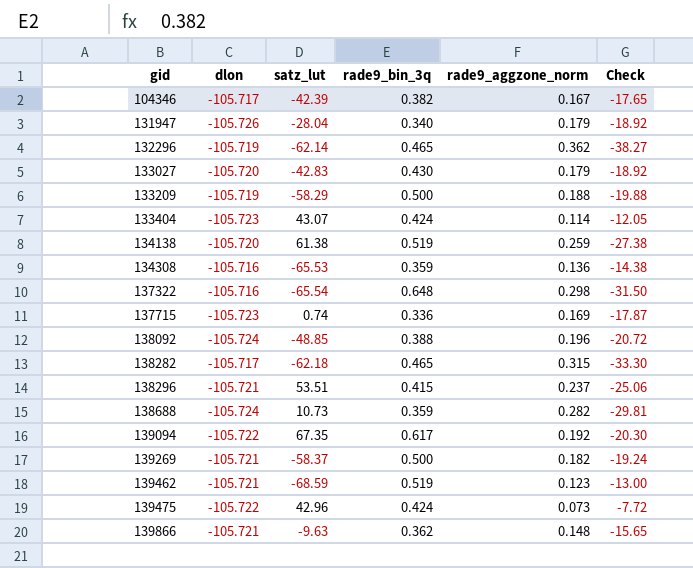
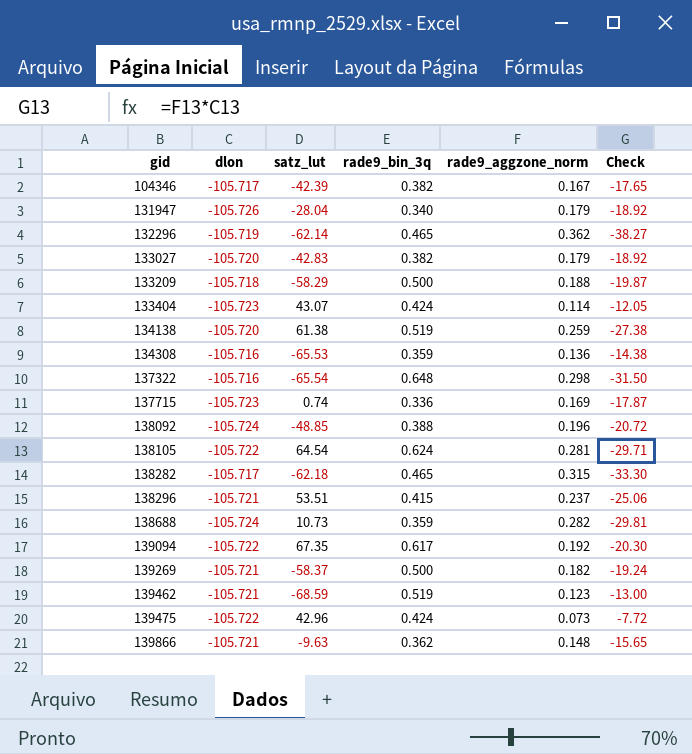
133027 | rade9_bin_3q: 0.430 -> 0.382
133209 | dlon: -105.719 -> -105.718
133209 | Check: -19.88 -> -19.87
row 138105: none -> -105.722 | 64.54 | 0.624 | 0.281 | -29.71

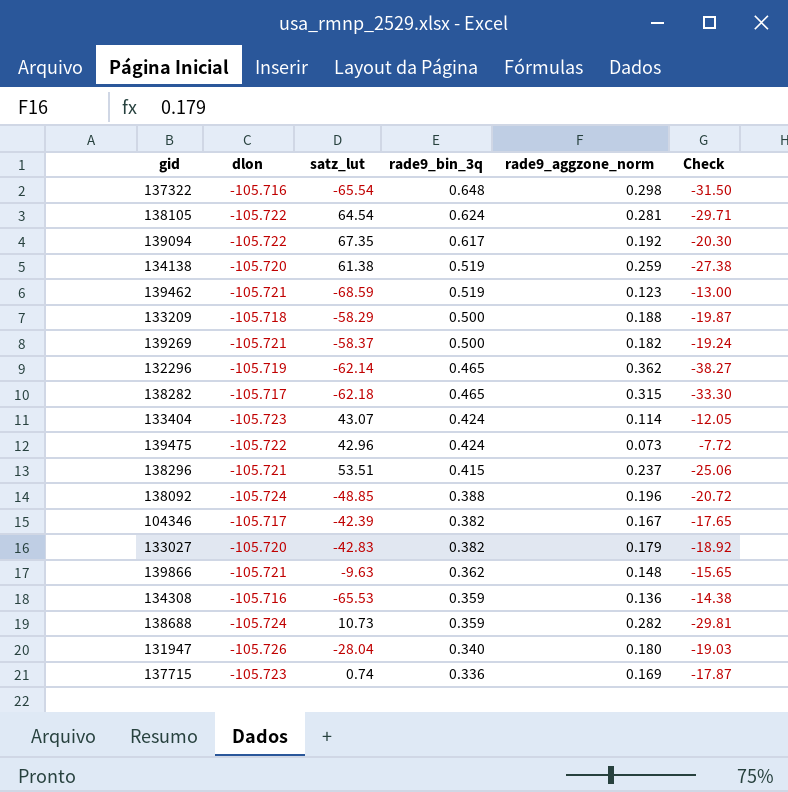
row order: gid ascending -> rade9_bin_3q descending
131947 | rade9_aggzone_norm: 0.179 -> 0.180
131947 | Check: -18.92 -> -19.03

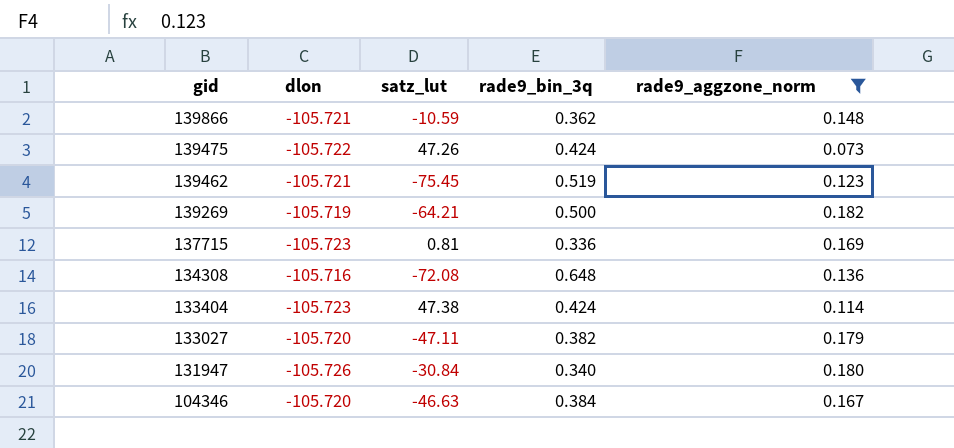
filter: none -> rade9_aggzone_norm <= 0.182
row order: rade9_bin_3q descending -> gid descending
column Check | formula: [dlon] * [rade9_aggzone_norm] -> none
139866 | satz_lut: -9.63 -> -10.59
139475 | satz_lut: 42.96 -> 47.26
139462 | satz_lut: -68.59 -> -75.45
139269 | dlon: -105.721 -> -105.719
139269 | satz_lut: -58.37 -> -64.21
137715 | satz_lut: 0.74 -> 0.81
134308 | satz_lut: -65.53 -> -72.08
134308 | rade9_bin_3q: 0.359 -> 0.648
133404 | satz_lut: 43.07 -> 47.38
133027 | satz_lut: -42.83 -> -47.11
131947 | satz_lut: -28.04 -> -30.84
104346 | dlon: -105.717 -> -105.720
104346 | satz_lut: -42.39 -> -46.63
104346 | rade9_bin_3q: 0.382 -> 0.384

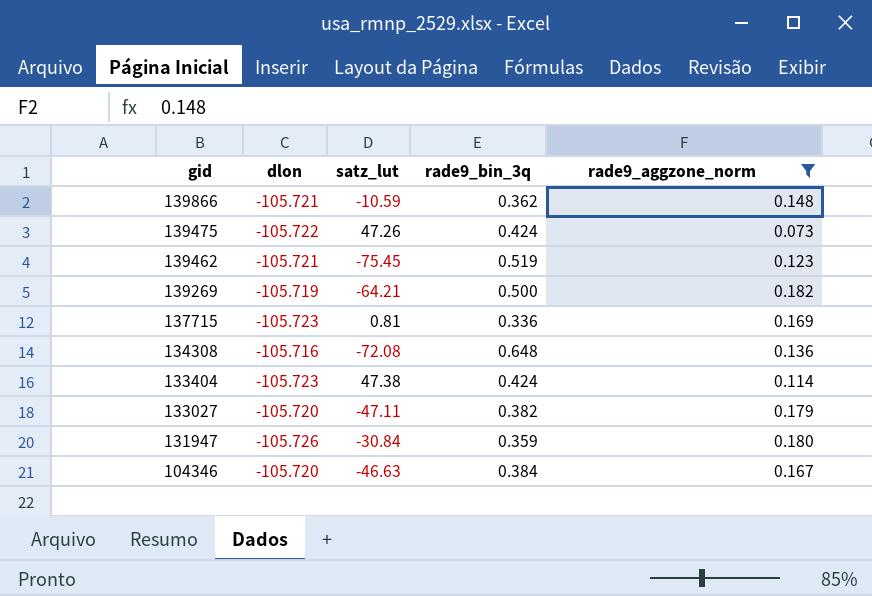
131947 | rade9_bin_3q: 0.340 -> 0.359

